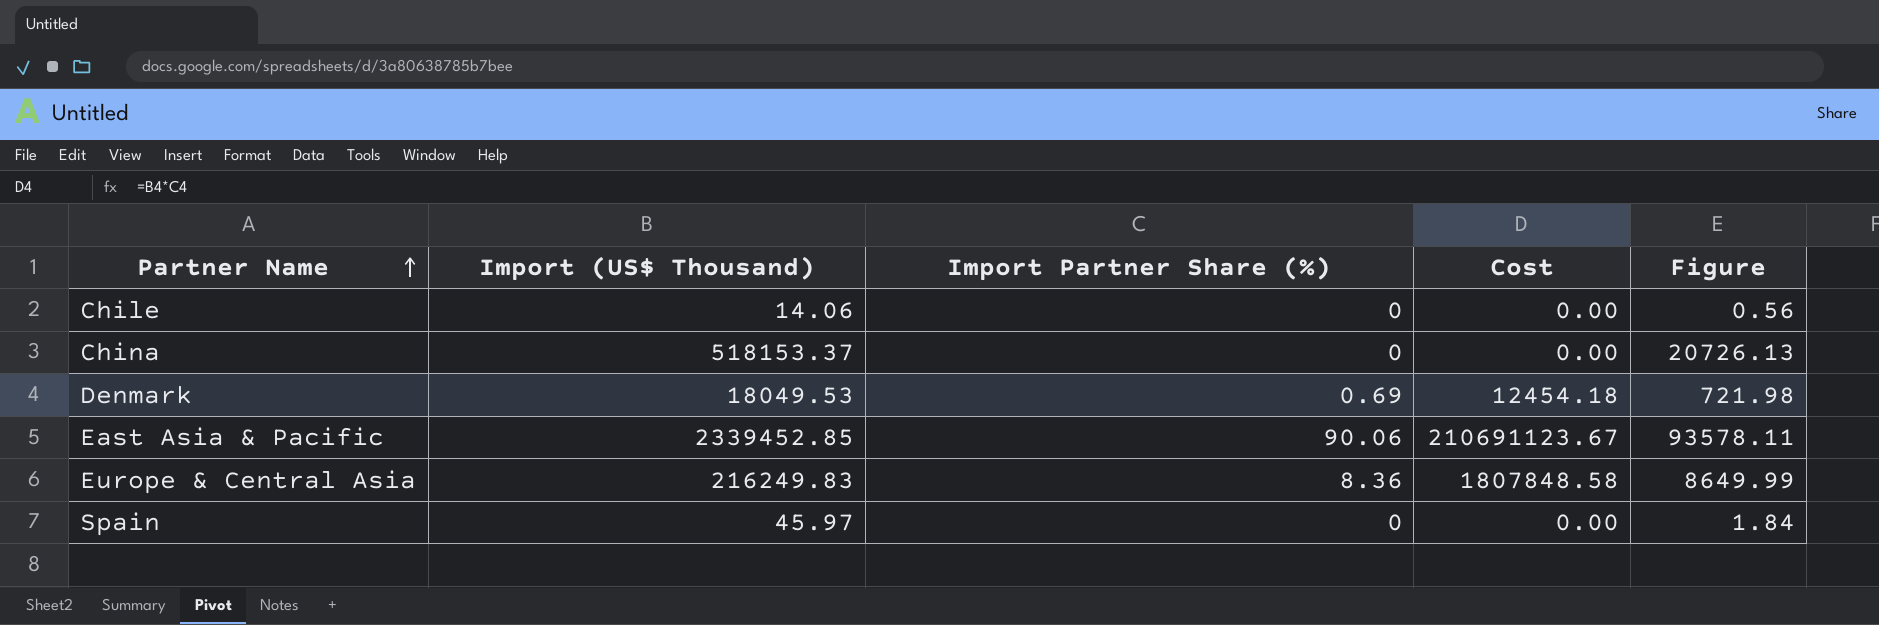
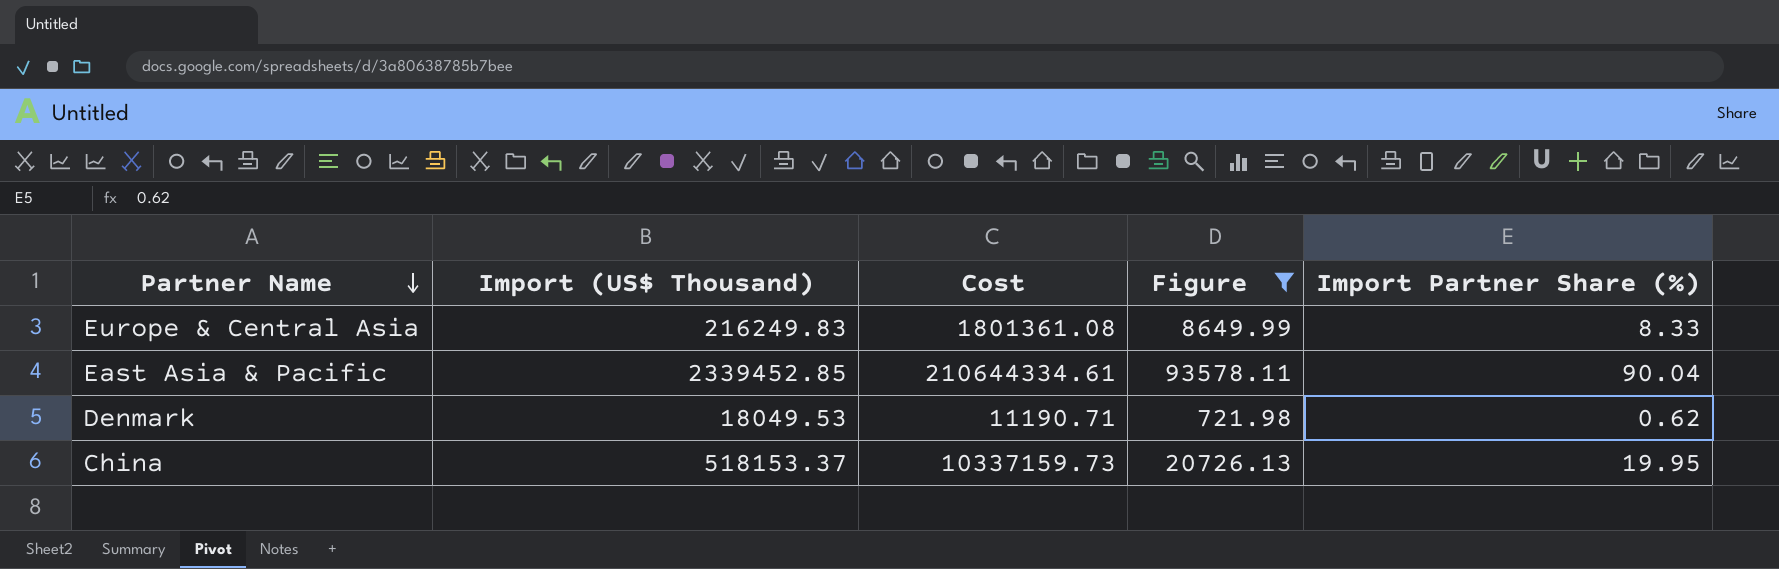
filter: none -> Figure >= 721.98
row order: Partner Name ascending -> Partner Name descending
column Import Partner Share (%) | position: 3 -> 5
Europe & Central Asia | Cost: 1807848.58 -> 1801361.08
Europe & Central Asia | Import Partner Share (%): 8.36 -> 8.33
East Asia & Pacific | Cost: 210691123.67 -> 210644334.61
East Asia & Pacific | Import Partner Share (%): 90.06 -> 90.04
Denmark | Cost: 12454.18 -> 11190.71
Denmark | Import Partner Share (%): 0.69 -> 0.62
China | Cost: 0.00 -> 10337159.73
China | Import Partner Share (%): 0 -> 19.95

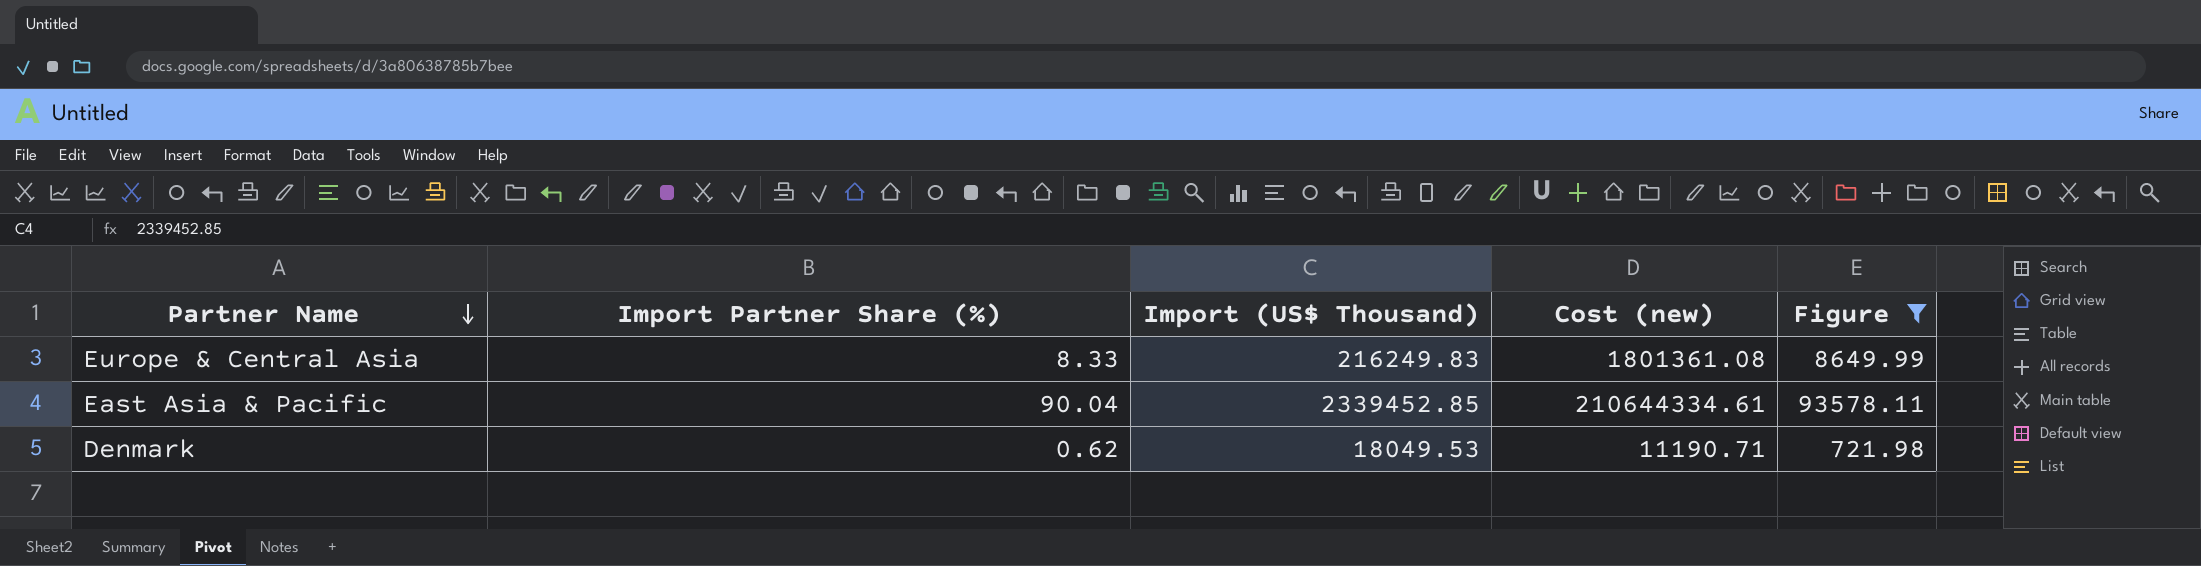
column Import Partner Share (%) | position: 5 -> 2
column name: Cost -> Cost (new)
row China: 518153.37 | 10337159.73 | 20726.13 | 19.95 -> none

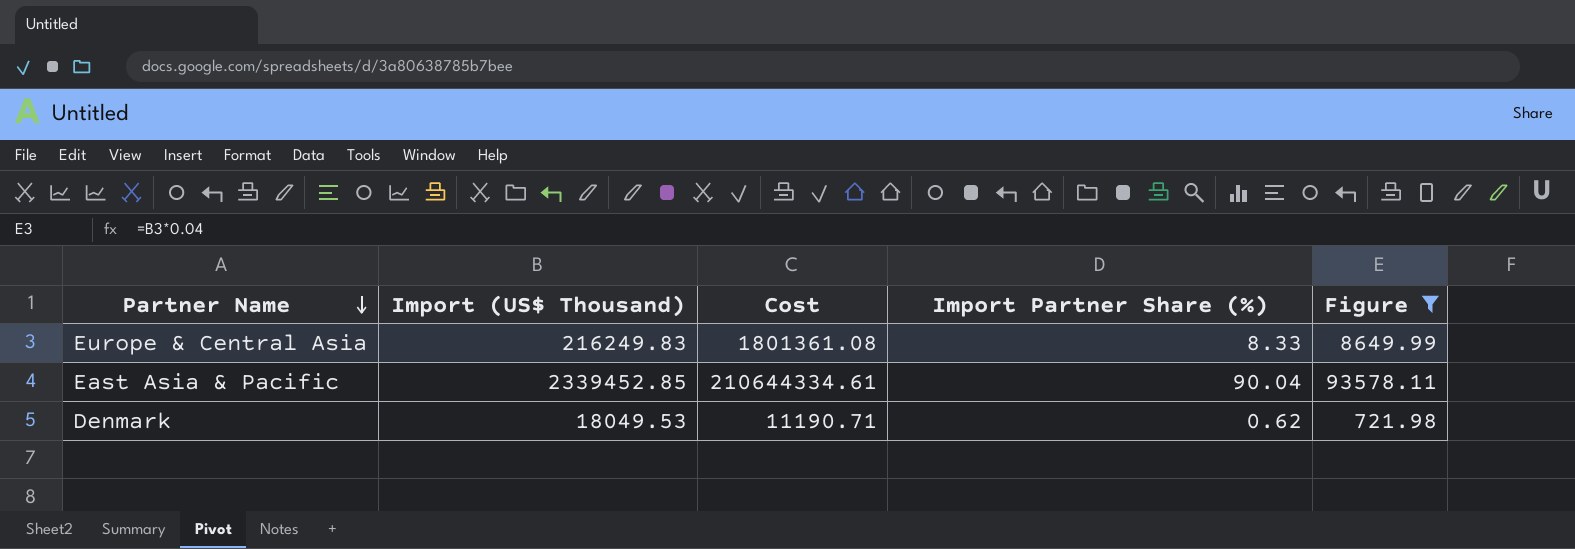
column name: Cost (new) -> Cost
column Import Partner Share (%) | position: 2 -> 4

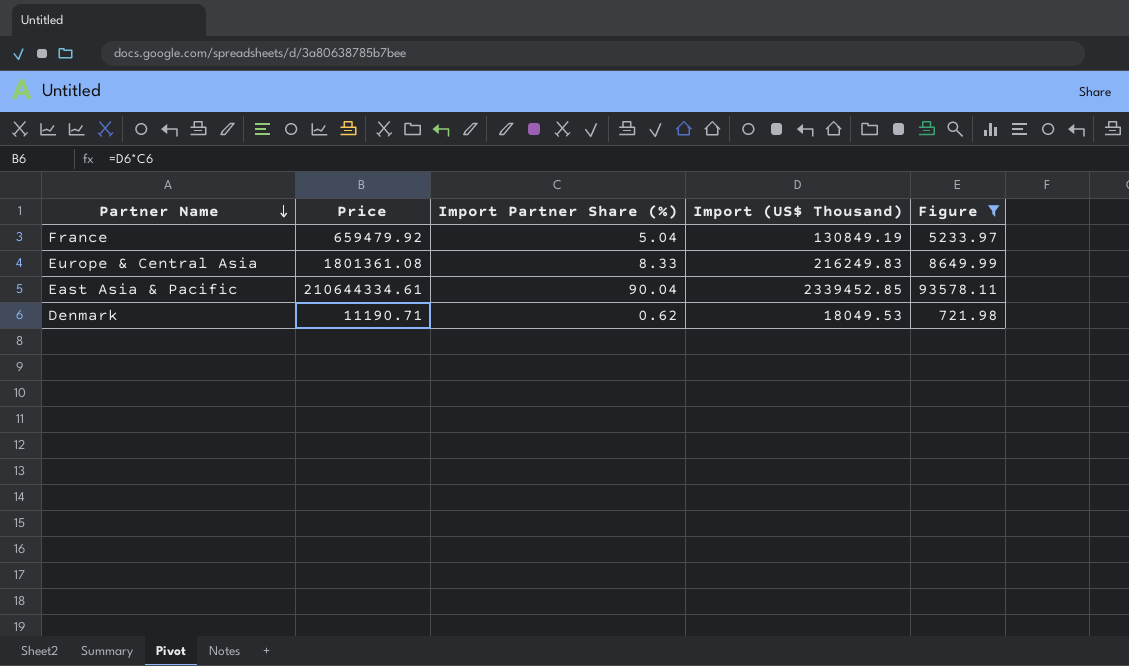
column name: Cost -> Price
column Import (US$ Thousand) | position: 2 -> 4
row France: none -> 659479.92 | 5.04 | 130849.19 | 5233.97

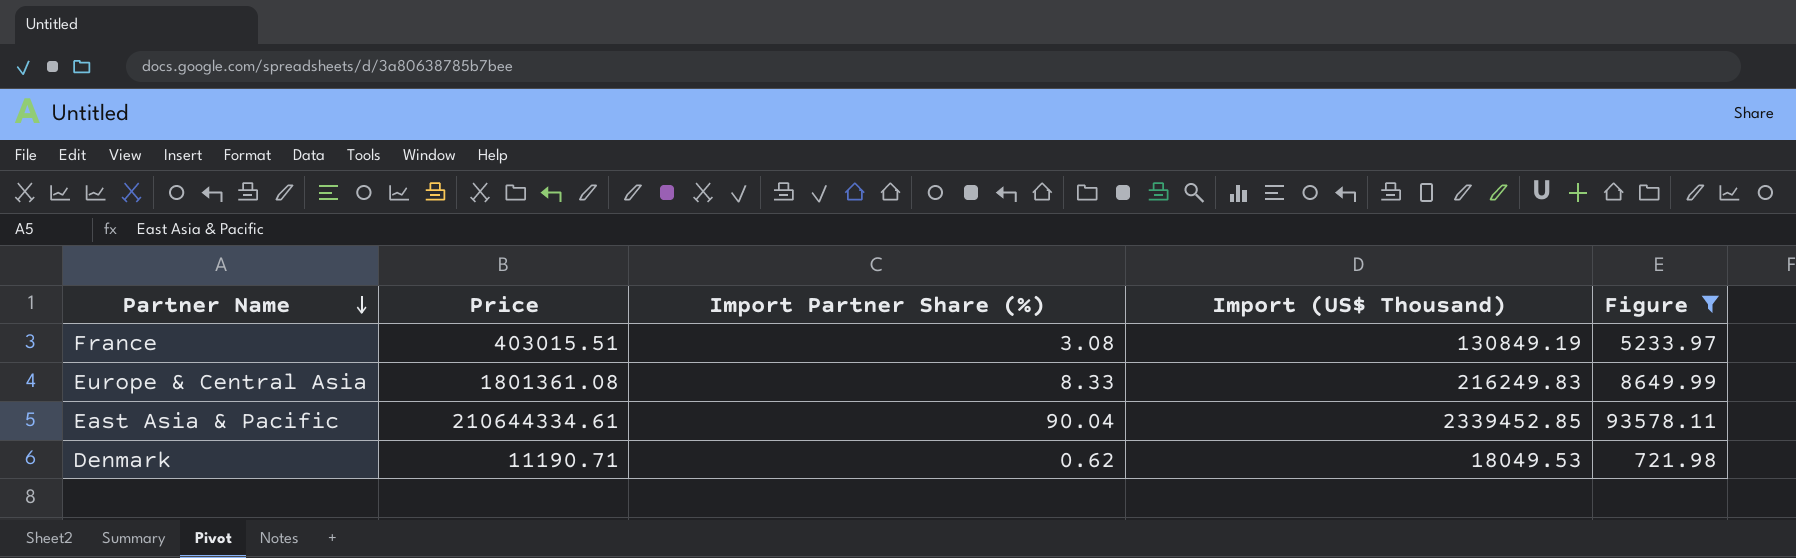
France | Price: 659479.92 -> 403015.51
France | Import Partner Share (%): 5.04 -> 3.08

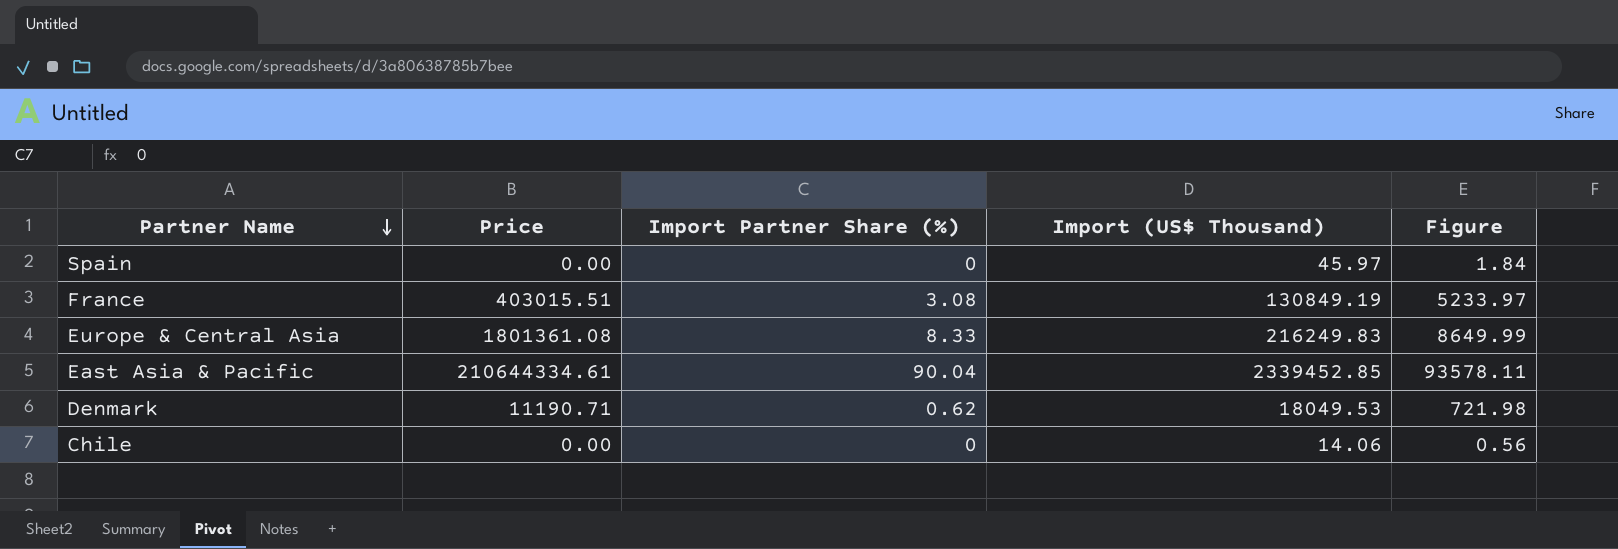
filter: Figure >= 721.98 -> none

